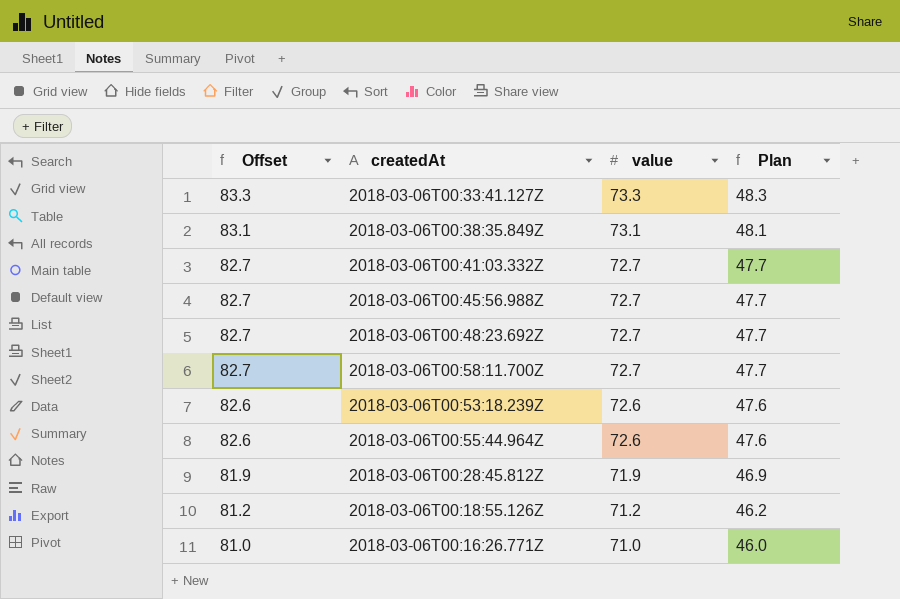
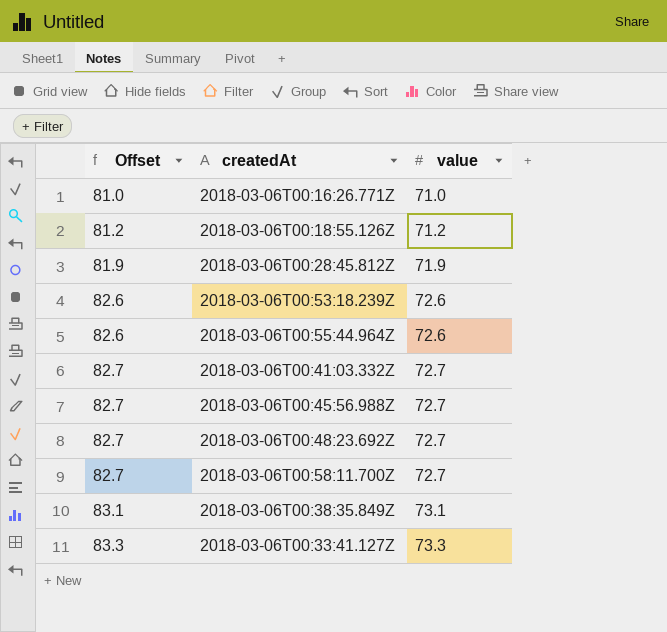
row order: Offset descending -> Offset ascending
column Plan | formula: [value] - 25 -> none

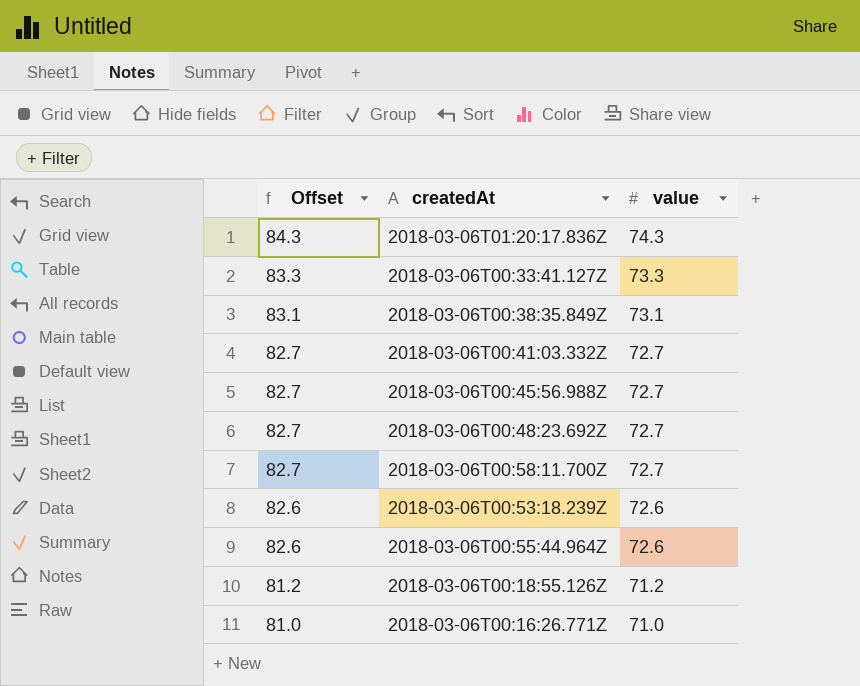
row order: Offset ascending -> Offset descending
row 2018-03-06T00:28:45.812Z: 81.9 | 71.9 -> none
row 2018-03-06T01:20:17.836Z: none -> 84.3 | 74.3

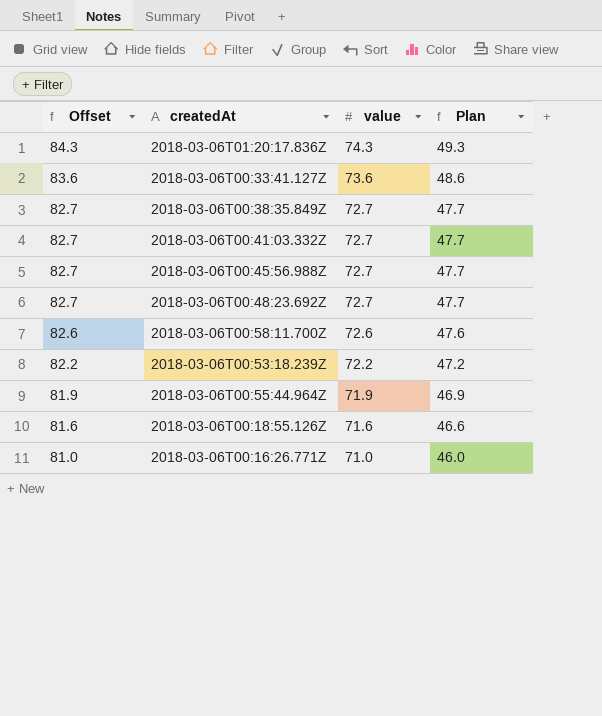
column Plan | formula: none -> [value] - 25
2018-03-06T00:33:41.127Z | Offset: 83.3 -> 83.6
2018-03-06T00:33:41.127Z | value: 73.3 -> 73.6
2018-03-06T00:38:35.849Z | Offset: 83.1 -> 82.7
2018-03-06T00:38:35.849Z | value: 73.1 -> 72.7
2018-03-06T00:58:11.700Z | Offset: 82.7 -> 82.6
2018-03-06T00:58:11.700Z | value: 72.7 -> 72.6
2018-03-06T00:53:18.239Z | Offset: 82.6 -> 82.2
2018-03-06T00:53:18.239Z | value: 72.6 -> 72.2
2018-03-06T00:55:44.964Z | Offset: 82.6 -> 81.9
2018-03-06T00:55:44.964Z | value: 72.6 -> 71.9
2018-03-06T00:18:55.126Z | Offset: 81.2 -> 81.6
2018-03-06T00:18:55.126Z | value: 71.2 -> 71.6

